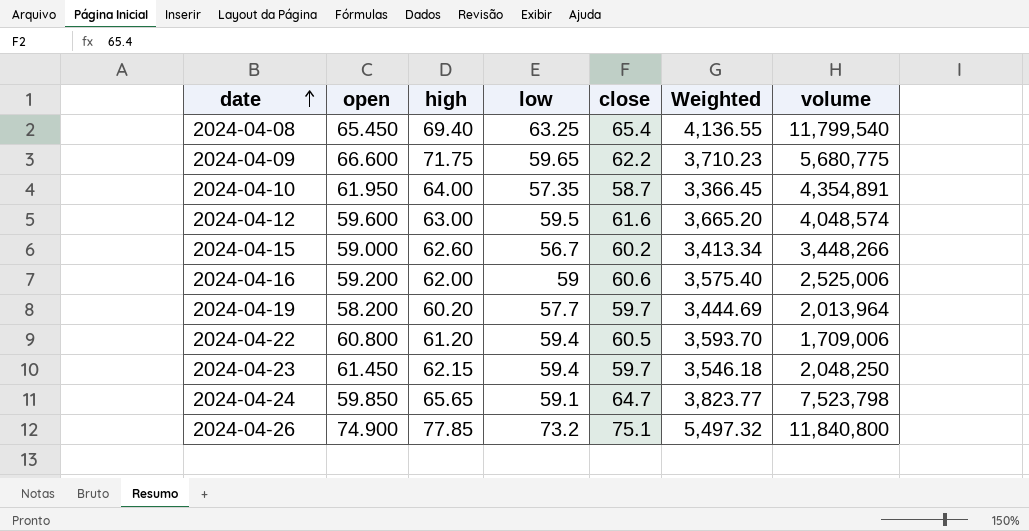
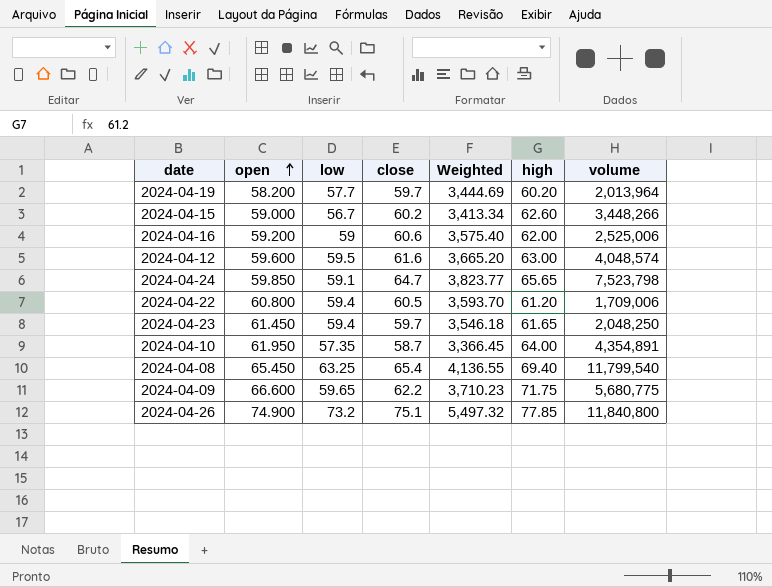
row order: date ascending -> open ascending
column high | position: 3 -> 6
2024-04-23 | high: 62.15 -> 61.65

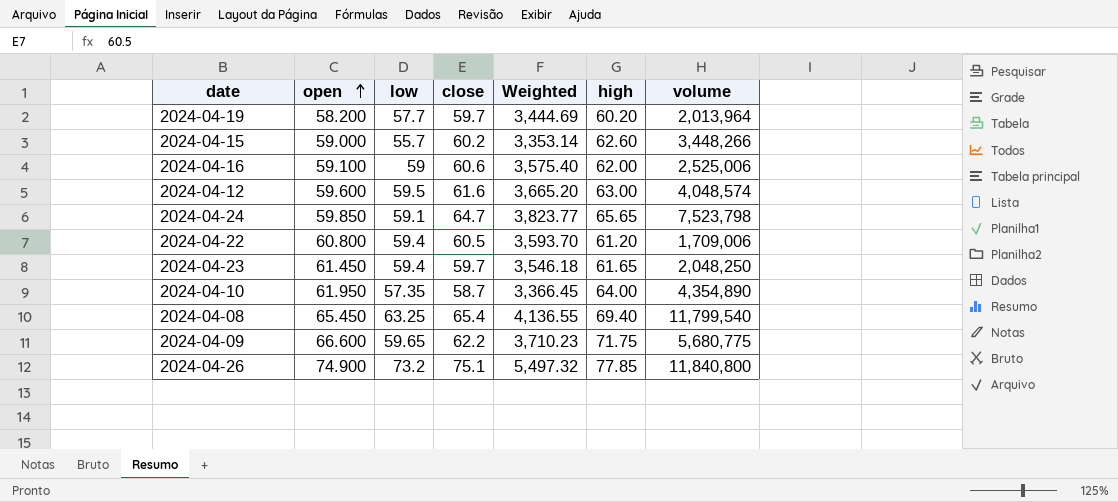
2024-04-15 | low: 56.7 -> 55.7
2024-04-15 | Weighted: 3,413.34 -> 3,353.14
2024-04-16 | open: 59.200 -> 59.100
2024-04-10 | volume: 4,354,891 -> 4,354,890

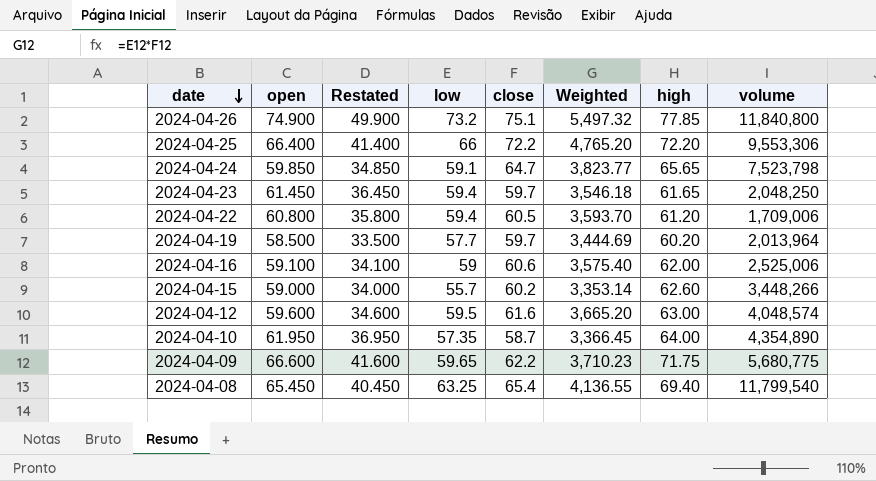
row order: open ascending -> date descending
column Restated | formula: none -> [open] - 25
row 2024-04-25: none -> 66.400 | 41.400 | 66 | 72.2 | 4,765.20 | 72.20 | 9,553,306
2024-04-19 | open: 58.200 -> 58.500

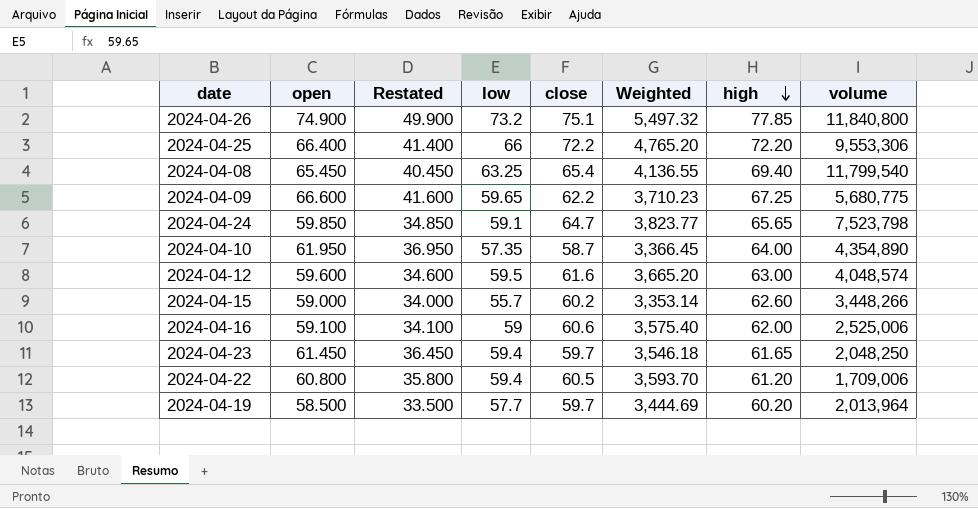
row order: date descending -> high descending
2024-04-09 | high: 71.75 -> 67.25

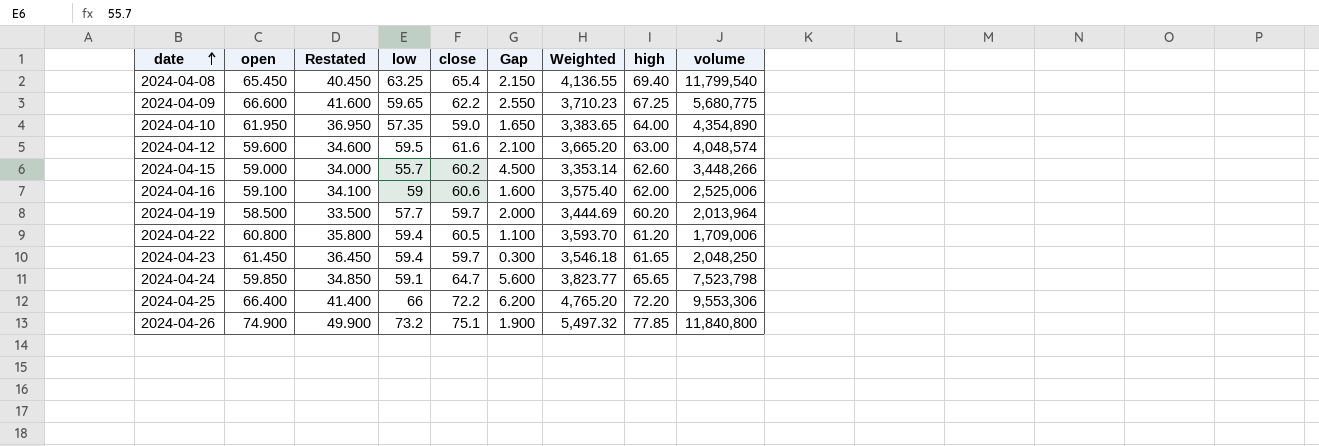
row order: high descending -> date ascending
column Gap | formula: none -> [close] - [low]
2024-04-10 | close: 58.7 -> 59.0
2024-04-10 | Weighted: 3,366.45 -> 3,383.65

